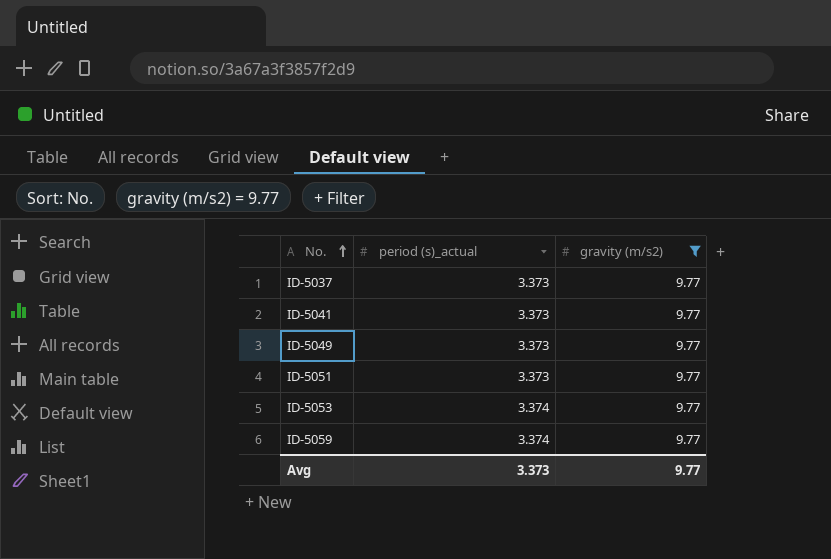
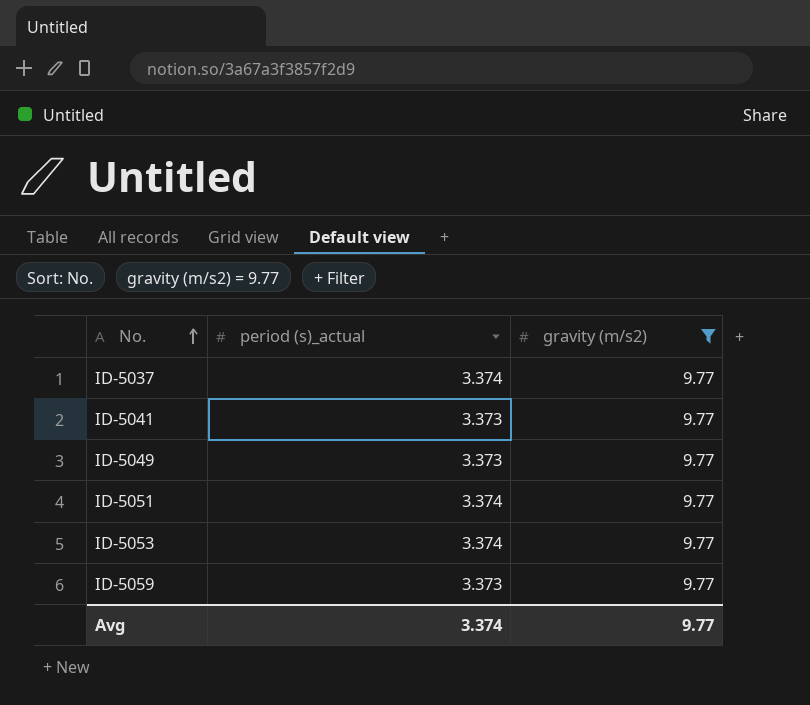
ID-5037 | period (s)_actual: 3.373 -> 3.374
ID-5051 | period (s)_actual: 3.373 -> 3.374
ID-5059 | period (s)_actual: 3.374 -> 3.373
Avg | period (s)_actual: 3.373 -> 3.374

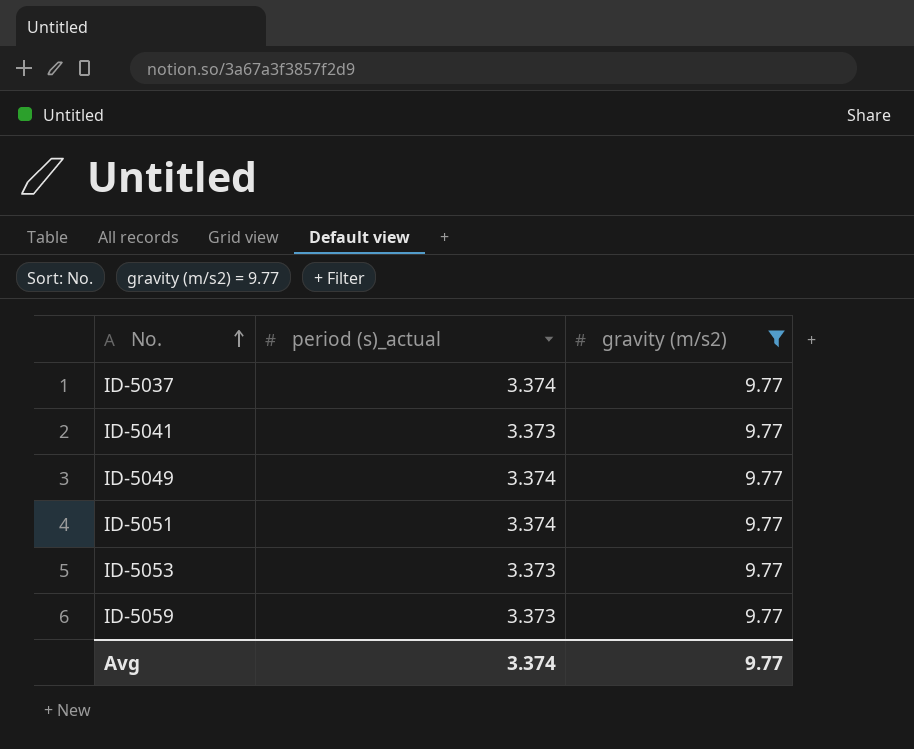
ID-5049 | period (s)_actual: 3.373 -> 3.374
ID-5053 | period (s)_actual: 3.374 -> 3.373

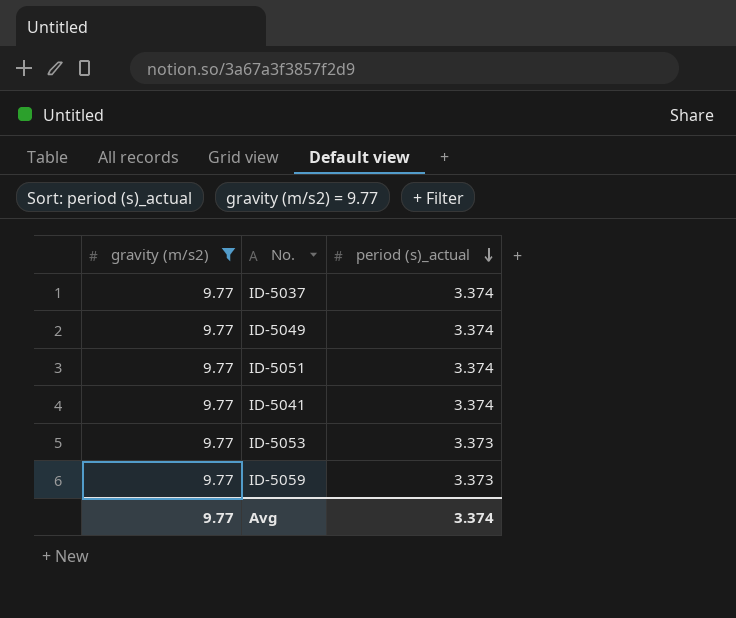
row order: No. ascending -> period (s)_actual descending
column gravity (m/s2) | position: 3 -> 1
ID-5041 | period (s)_actual: 3.373 -> 3.374

